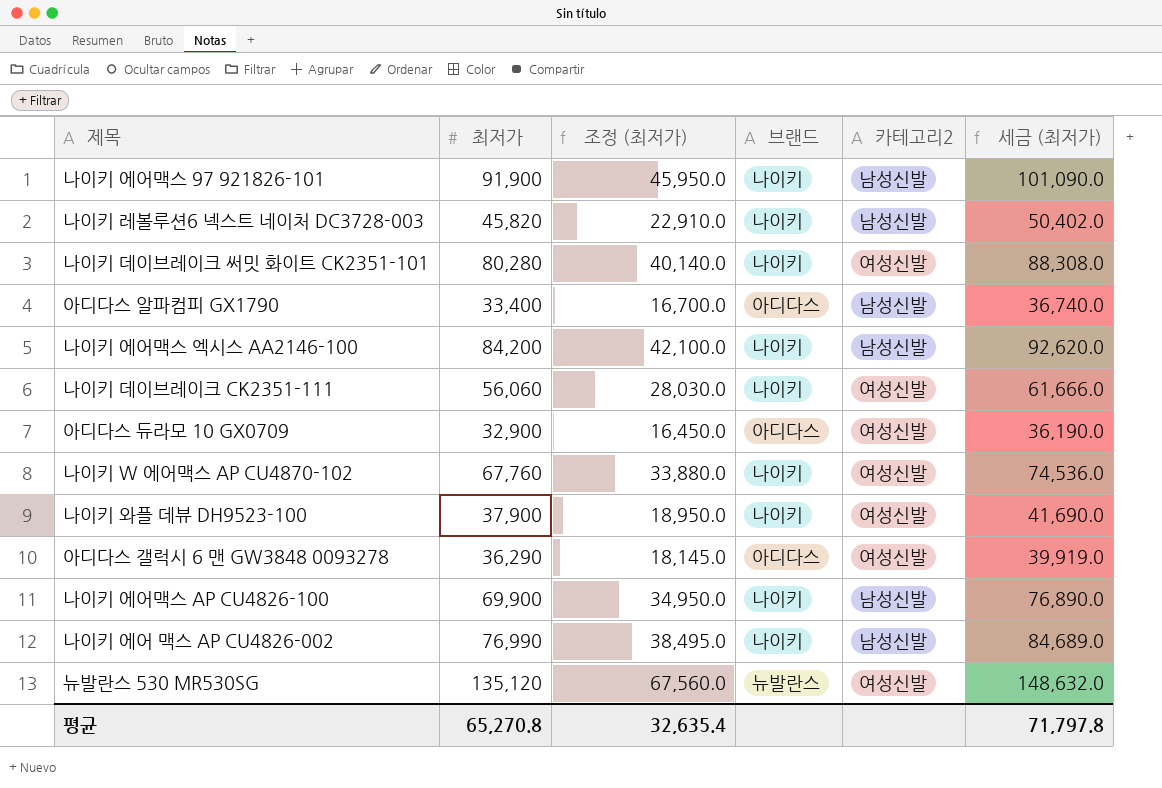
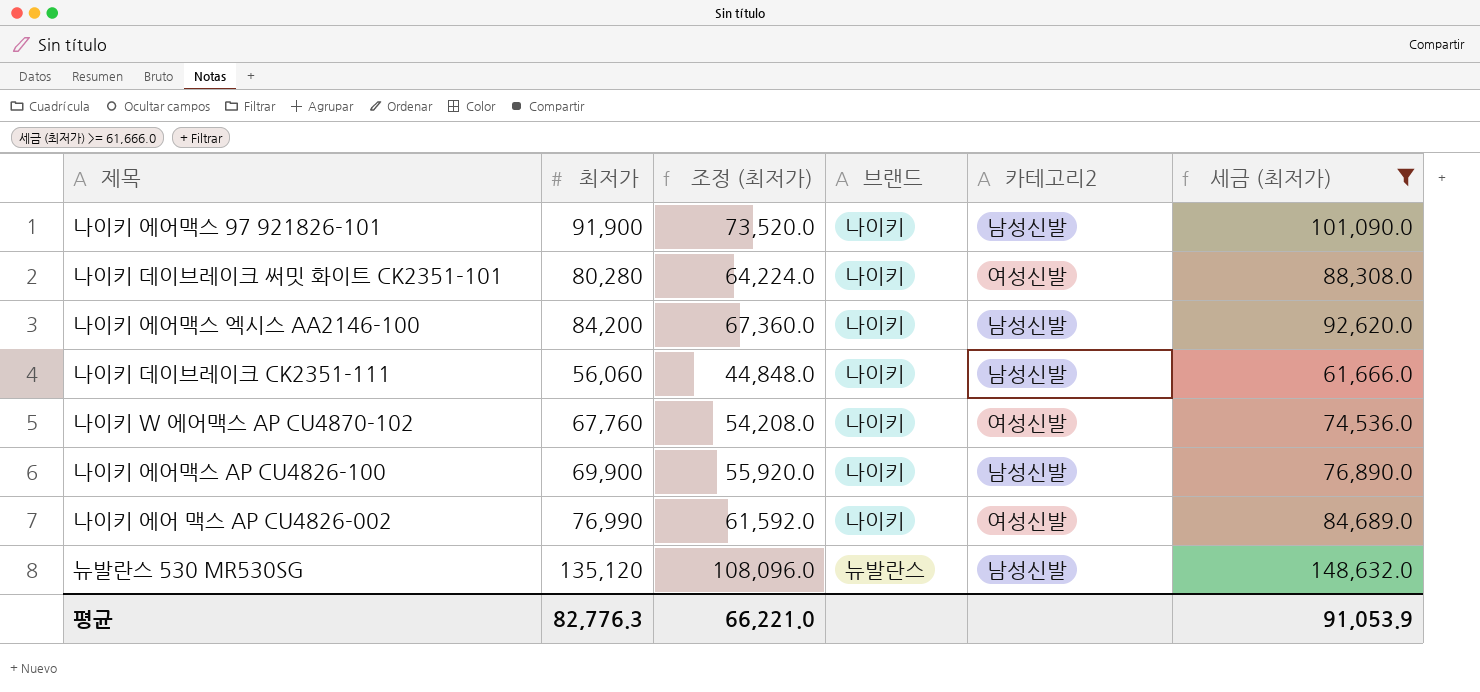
filter: none -> 세금 (최저가) >= 61,666.0
column 조정 (최저가) | formula: [최저가] * 0.5 -> [최저가] * 0.8
나이키 데이브레이크 CK2351-111 | 카테고리2: 여성신발 -> 남성신발
나이키 에어 맥스 AP CU4826-002 | 카테고리2: 남성신발 -> 여성신발
뉴발란스 530 MR530SG | 카테고리2: 여성신발 -> 남성신발
평균 | 최저가: 65,270.8 -> 82,776.3
평균 | 조정 (최저가): 32,635.4 -> 66,221.0
평균 | 세금 (최저가): 71,797.8 -> 91,053.9

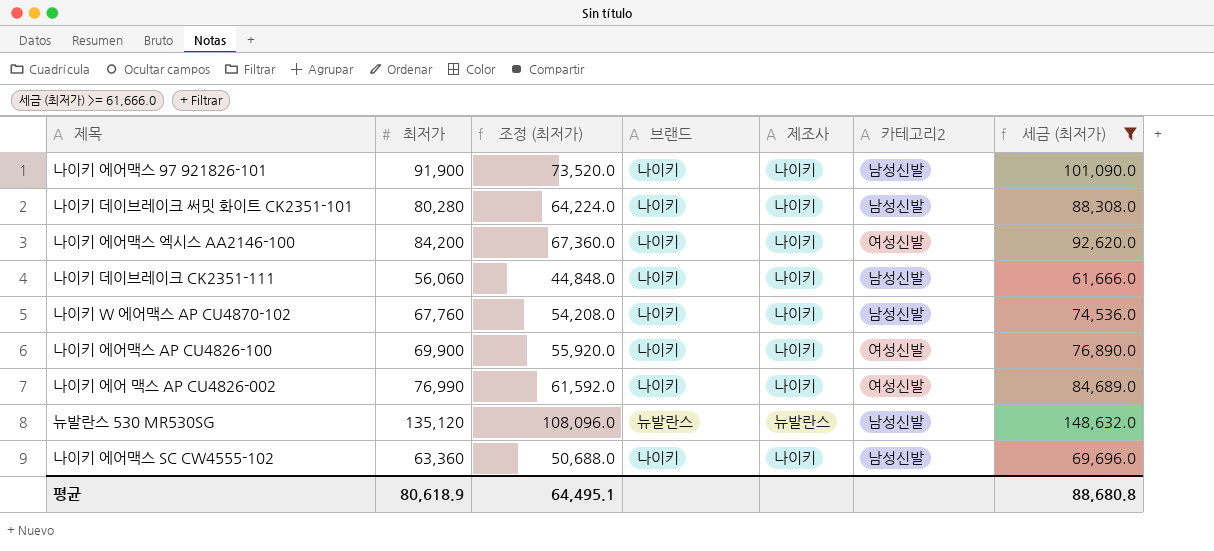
column 제조사 | position: none -> 5
나이키 데이브레이크 써밋 화이트 CK2351-101 | 카테고리2: 여성신발 -> 남성신발
나이키 에어맥스 엑시스 AA2146-100 | 카테고리2: 남성신발 -> 여성신발
나이키 W 에어맥스 AP CU4870-102 | 카테고리2: 여성신발 -> 남성신발
나이키 에어맥스 AP CU4826-100 | 카테고리2: 남성신발 -> 여성신발
row 나이키 에어맥스 SC CW4555-102: none -> 63,360 | 50,688.0 | 나이키 | 나이키 | 남성신발 | 69,696.0
평균 | 최저가: 82,776.3 -> 80,618.9
평균 | 조정 (최저가): 66,221.0 -> 64,495.1
평균 | 세금 (최저가): 91,053.9 -> 88,680.8

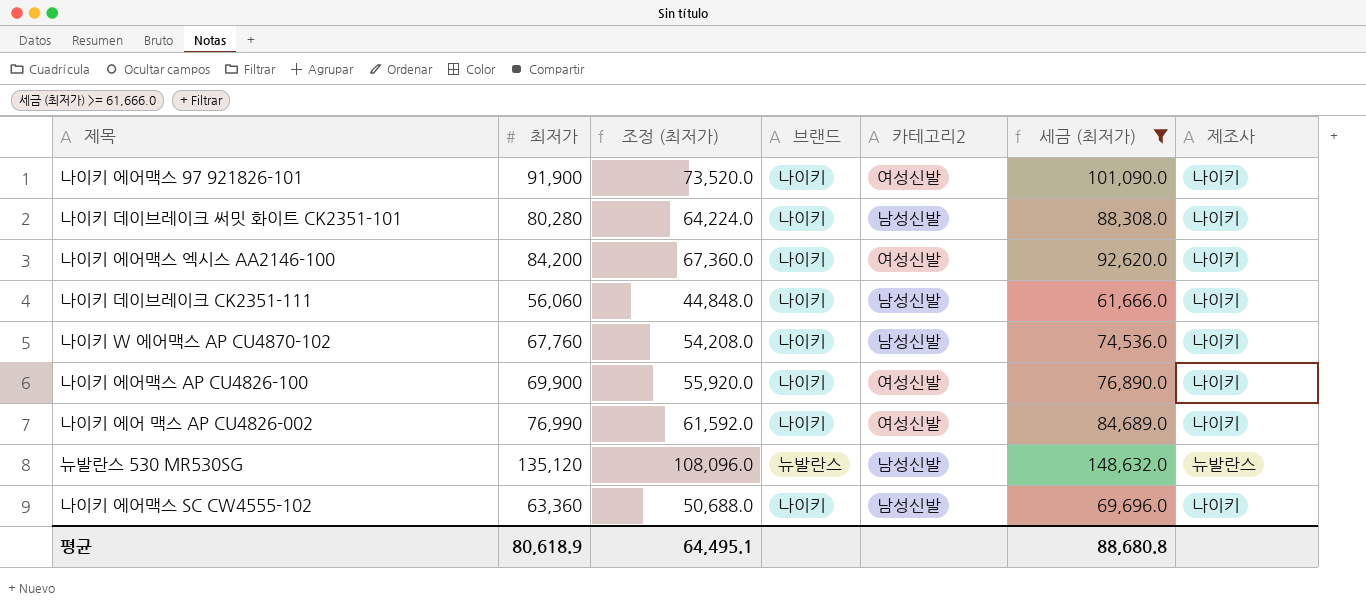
column 제조사 | position: 5 -> 7
나이키 에어맥스 97 921826-101 | 카테고리2: 남성신발 -> 여성신발

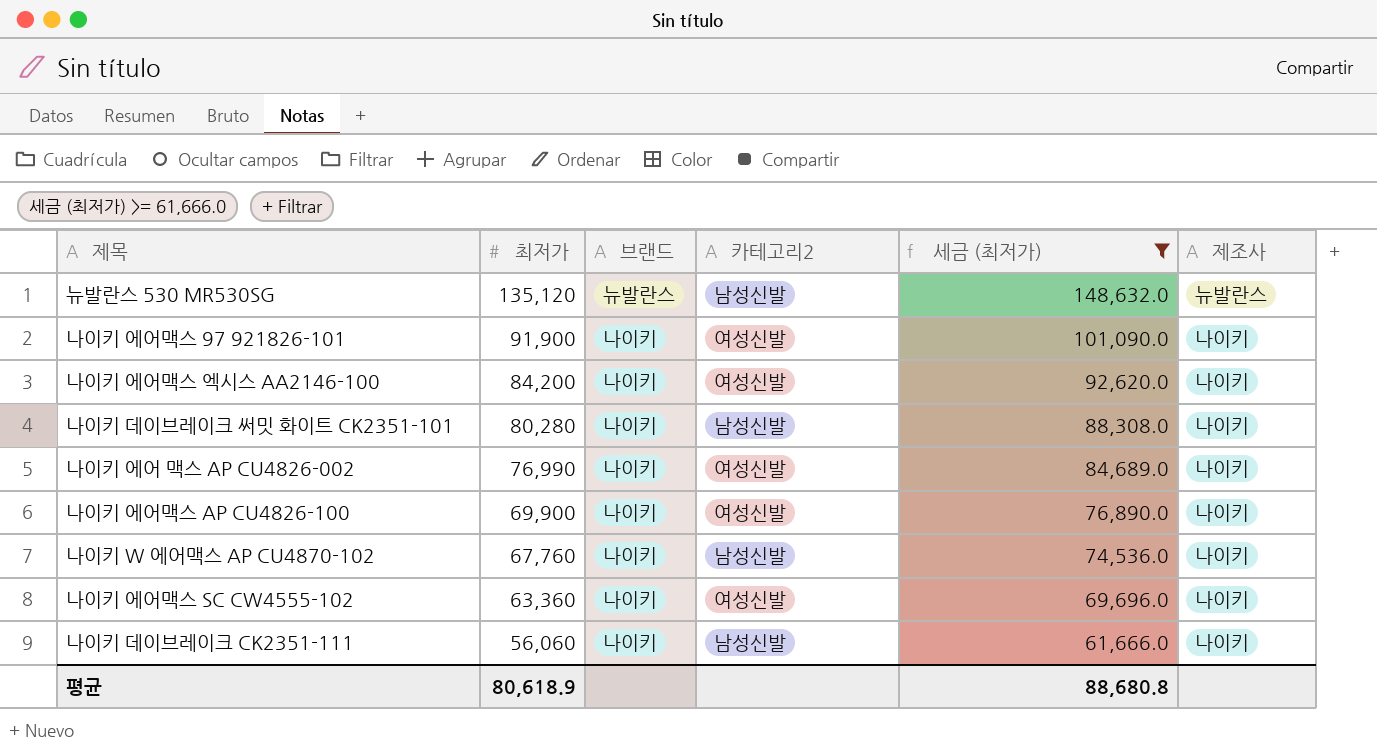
row order: none -> 최저가 descending
column 조정 (최저가) | formula: [최저가] * 0.8 -> none
나이키 에어맥스 SC CW4555-102 | 카테고리2: 남성신발 -> 여성신발

